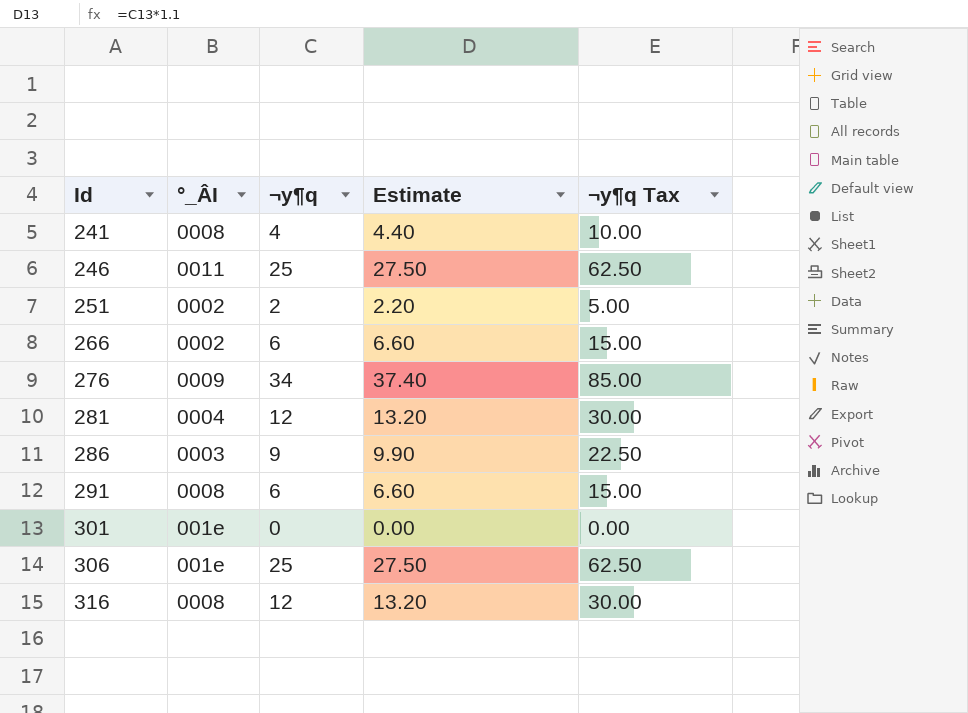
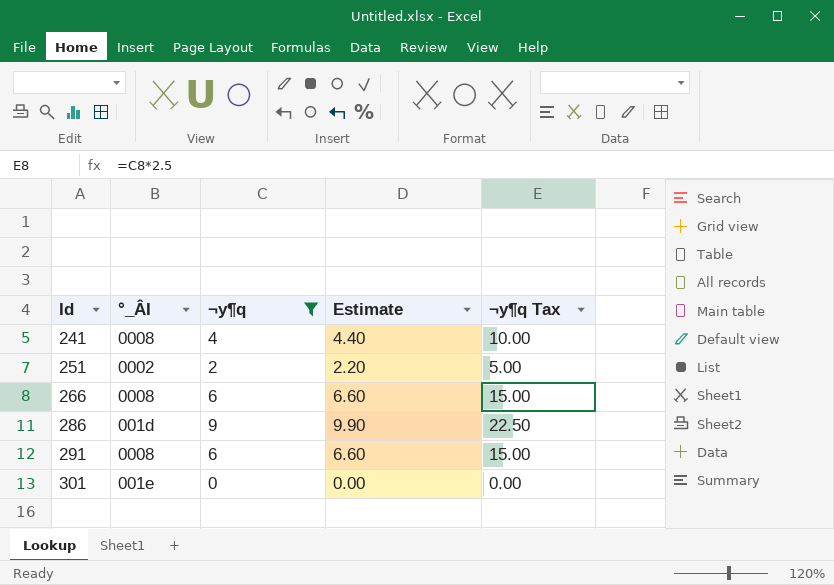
filter: none -> ¬y¶q <= 9
266 | °_ÂI: 0002 -> 0008
286 | °_ÂI: 0003 -> 001d

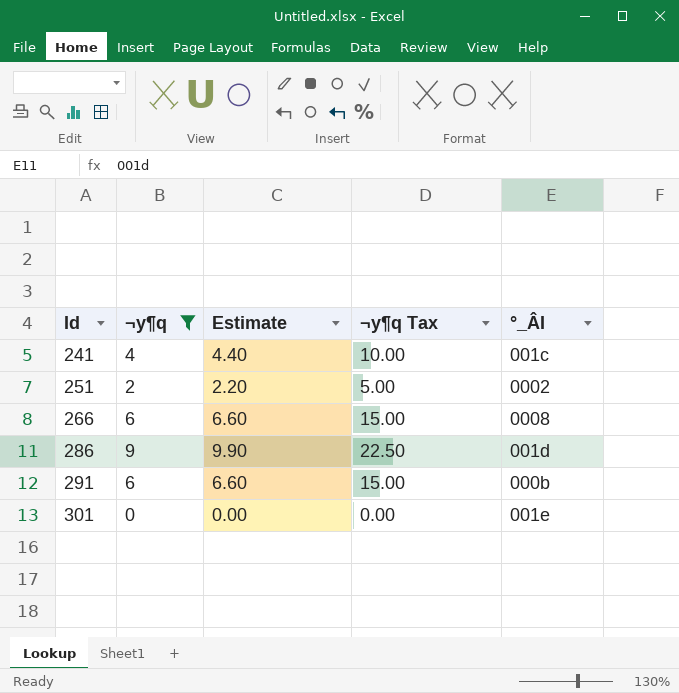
column °_ÂI | position: 2 -> 5
241 | °_ÂI: 0008 -> 001c
291 | °_ÂI: 0008 -> 000b

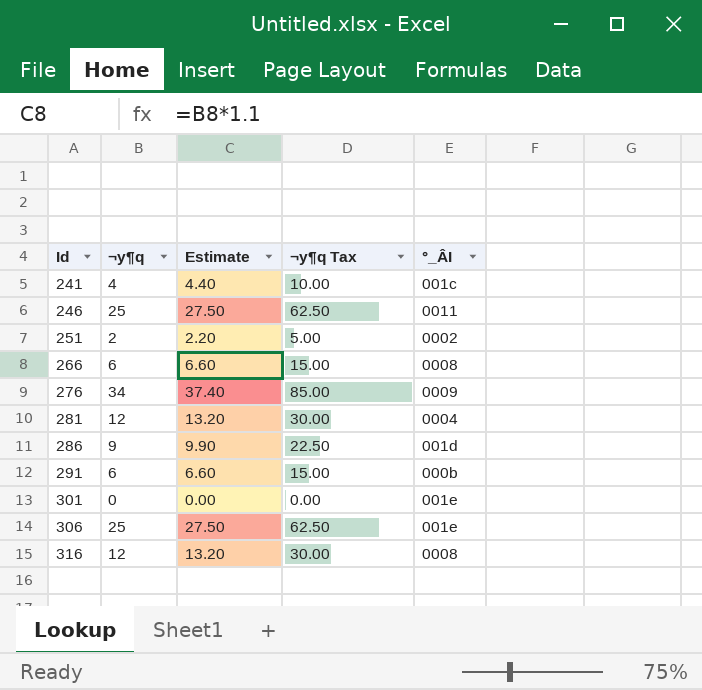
filter: ¬y¶q <= 9 -> none

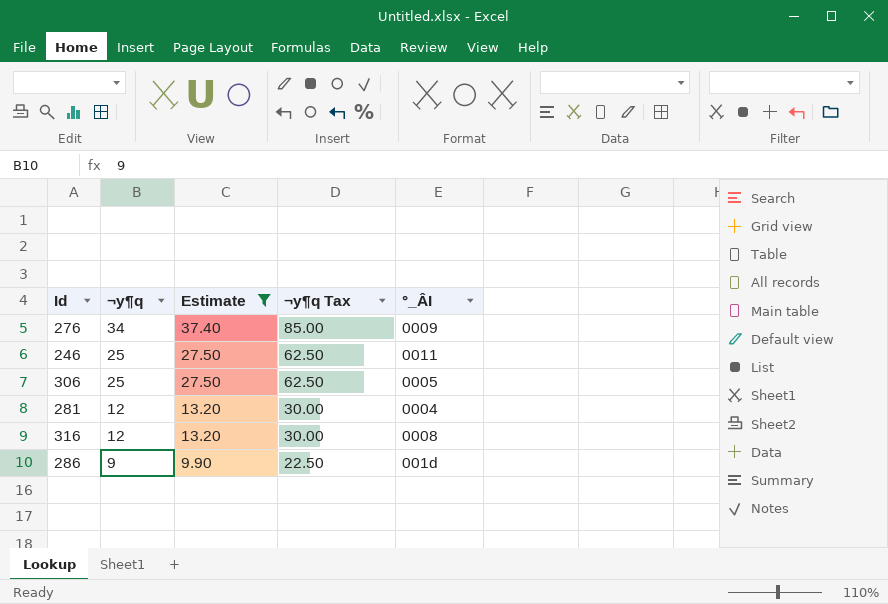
filter: none -> Estimate >= 9.90
row order: Id ascending -> ¬y¶q descending
306 | °_ÂI: 001e -> 0005

